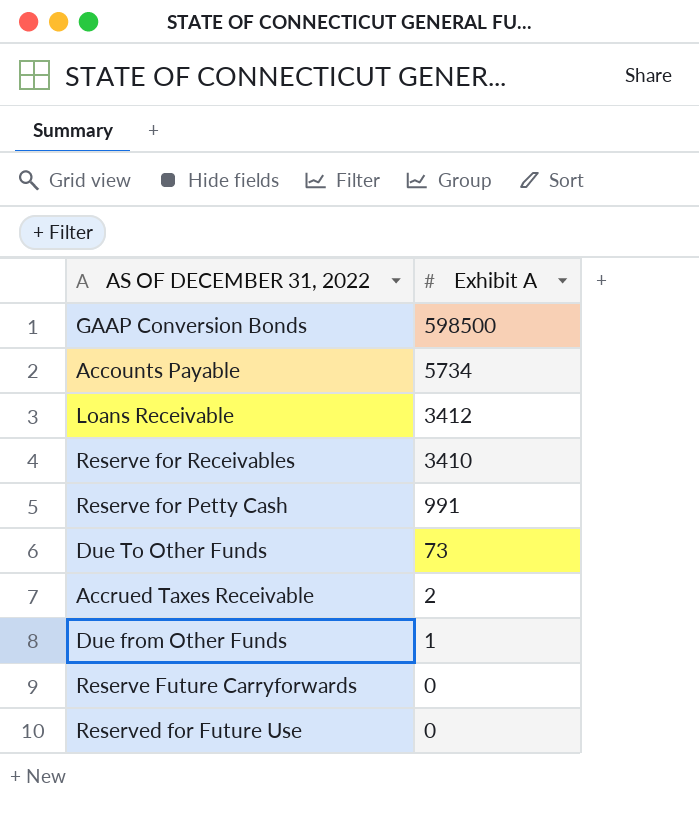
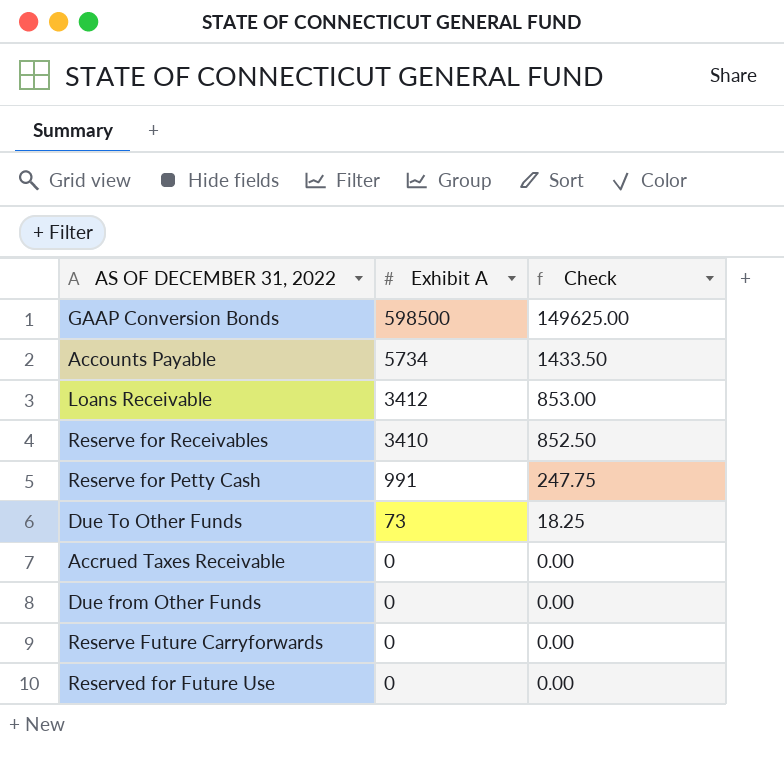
column Check | formula: none -> [Exhibit A] * 0.25
Accrued Taxes Receivable | Exhibit A: 2 -> 0
Due from Other Funds | Exhibit A: 1 -> 0

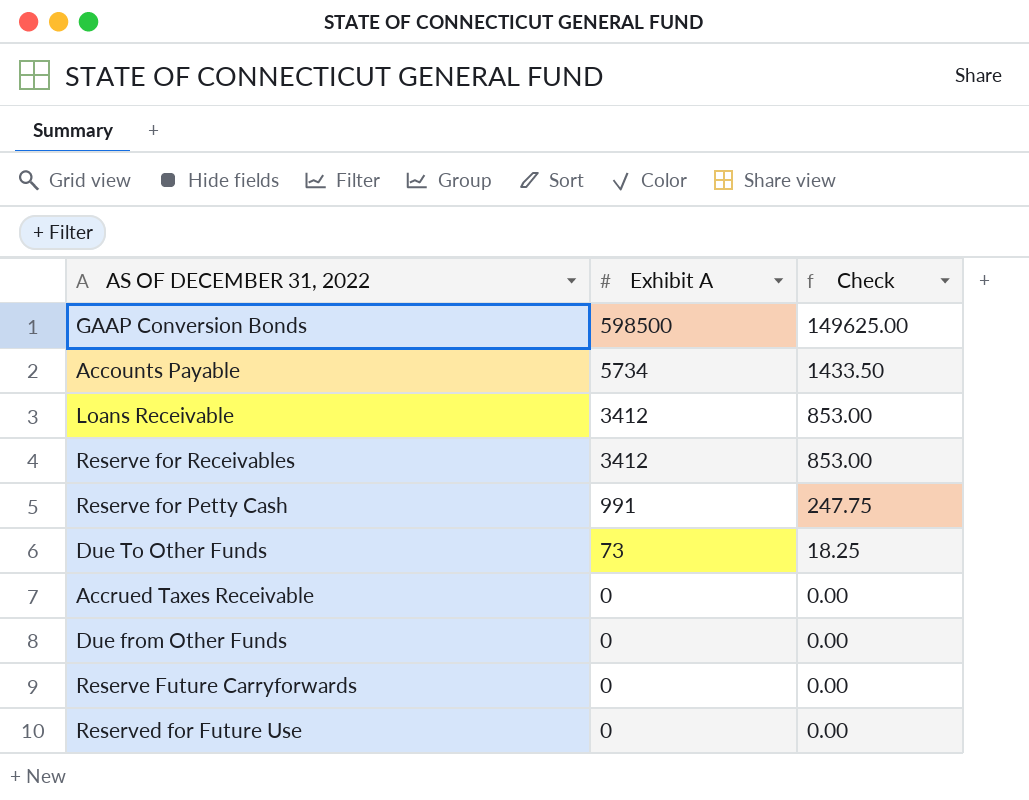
Reserve for Receivables | Exhibit A: 3410 -> 3412
Reserve for Receivables | Check: 852.50 -> 853.00

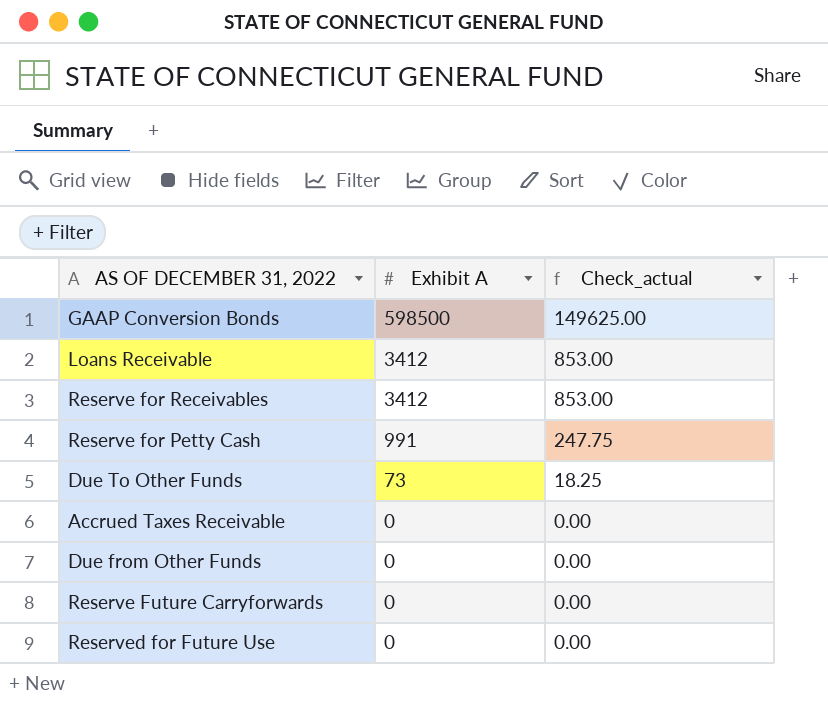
column name: Check -> Check_actual
row Accounts Payable: 5734 | 1433.50 -> none

